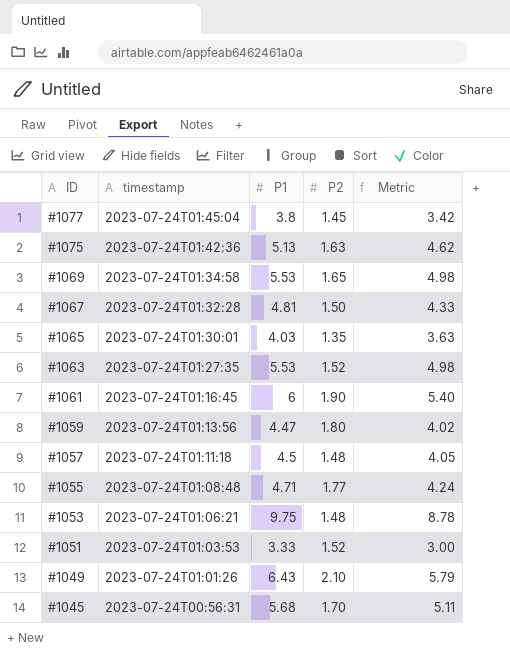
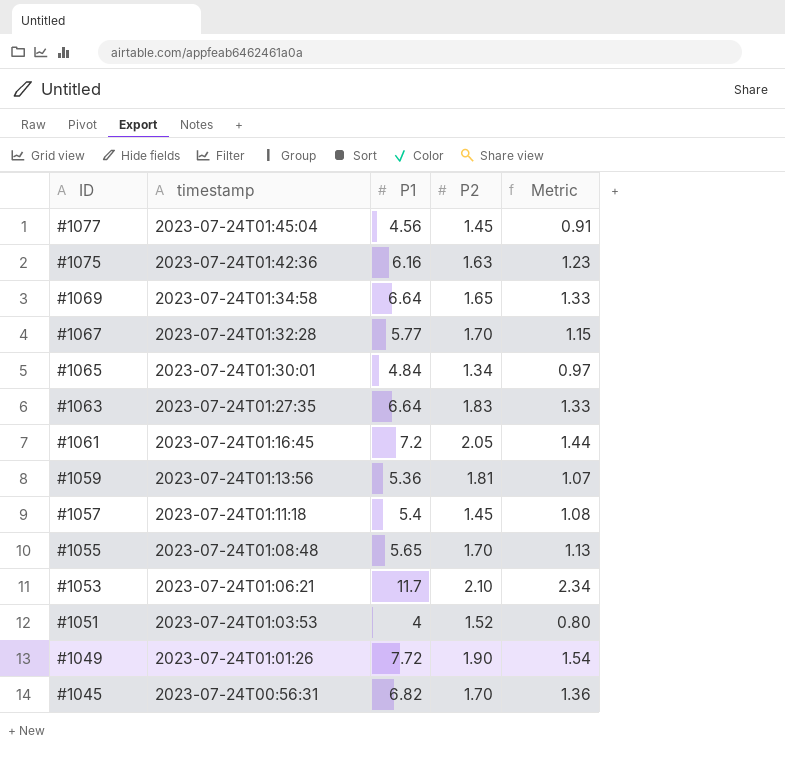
column Metric | formula: [P1] * 0.9 -> [P1] * 0.2
#1077 | P1: 3.8 -> 4.56
#1075 | P1: 5.13 -> 6.16
#1069 | P1: 5.53 -> 6.64
#1067 | P1: 4.81 -> 5.77
#1067 | P2: 1.50 -> 1.70
#1065 | P1: 4.03 -> 4.84
#1065 | P2: 1.35 -> 1.34
#1063 | P1: 5.53 -> 6.64
#1063 | P2: 1.52 -> 1.83
#1061 | P1: 6 -> 7.2
#1061 | P2: 1.90 -> 2.05
#1059 | P1: 4.47 -> 5.36
#1059 | P2: 1.80 -> 1.81
#1057 | P1: 4.5 -> 5.4
#1057 | P2: 1.48 -> 1.45
#1055 | P1: 4.71 -> 5.65
#1055 | P2: 1.77 -> 1.70
#1053 | P1: 9.75 -> 11.7
#1053 | P2: 1.48 -> 2.10
#1051 | P1: 3.33 -> 4
#1049 | P1: 6.43 -> 7.72
#1049 | P2: 2.10 -> 1.90
#1045 | P1: 5.68 -> 6.82

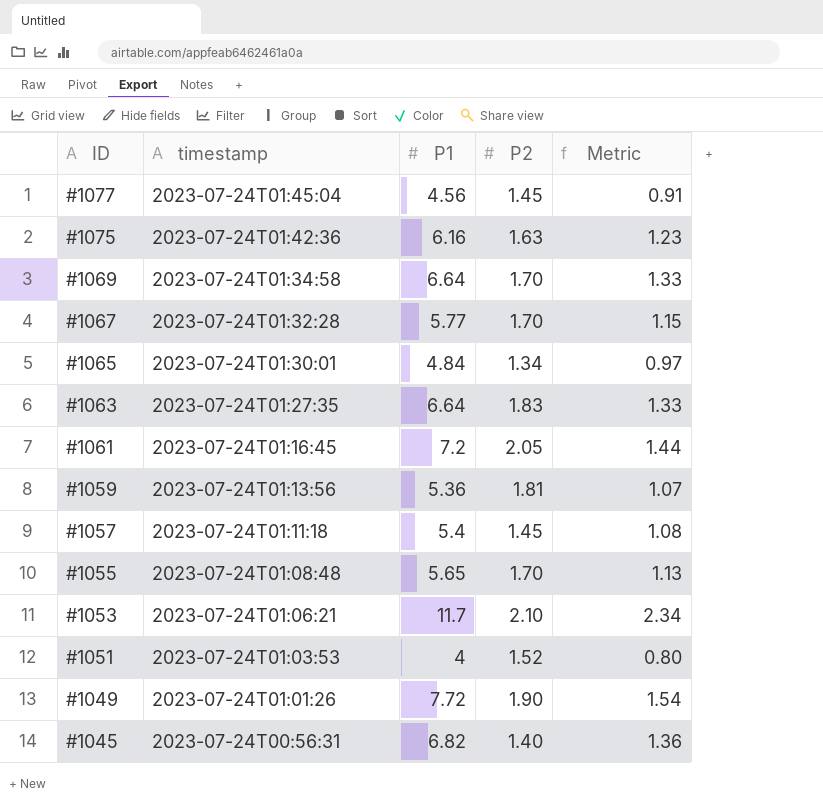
#1069 | P2: 1.65 -> 1.70
#1045 | P2: 1.70 -> 1.40

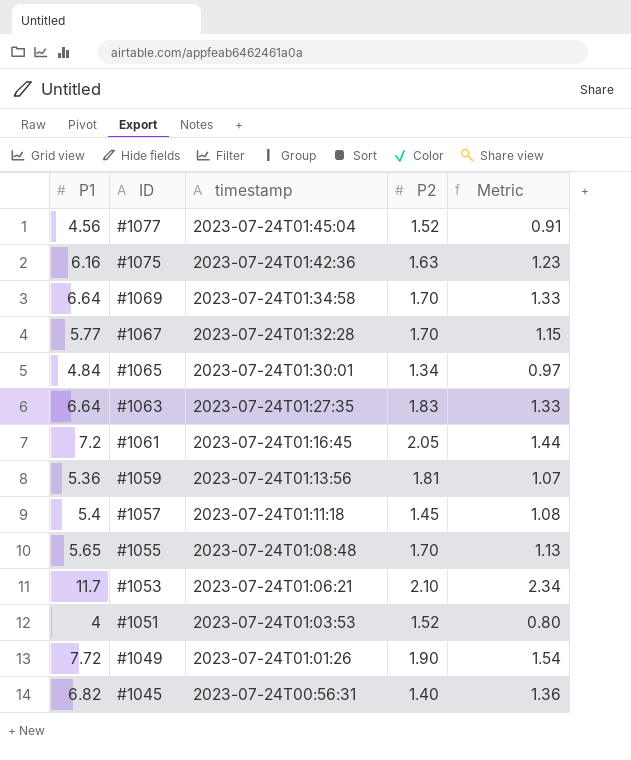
column P1 | position: 3 -> 1
#1077 | P2: 1.45 -> 1.52

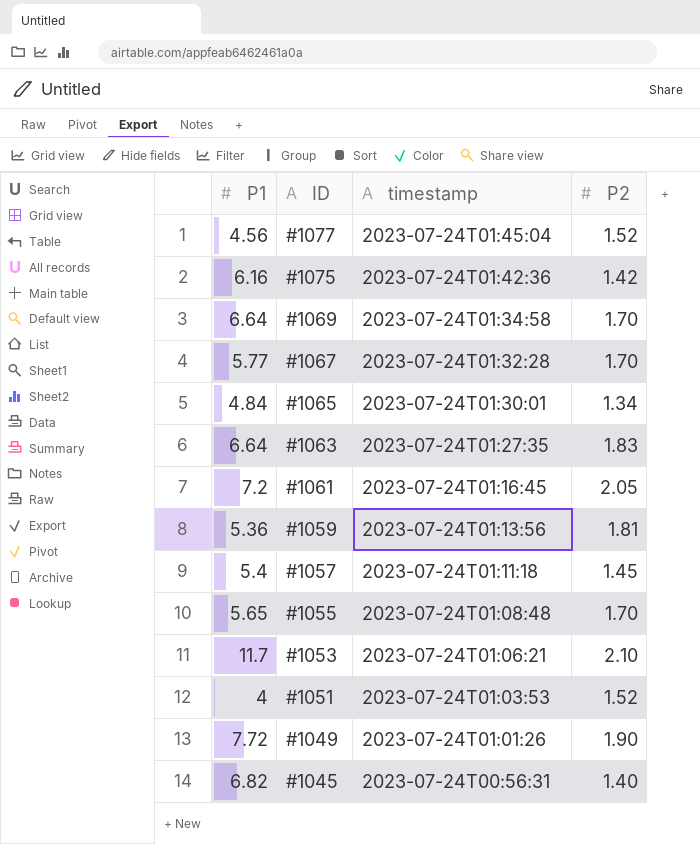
column Metric | formula: [P1] * 0.2 -> none
#1075 | P2: 1.63 -> 1.42

